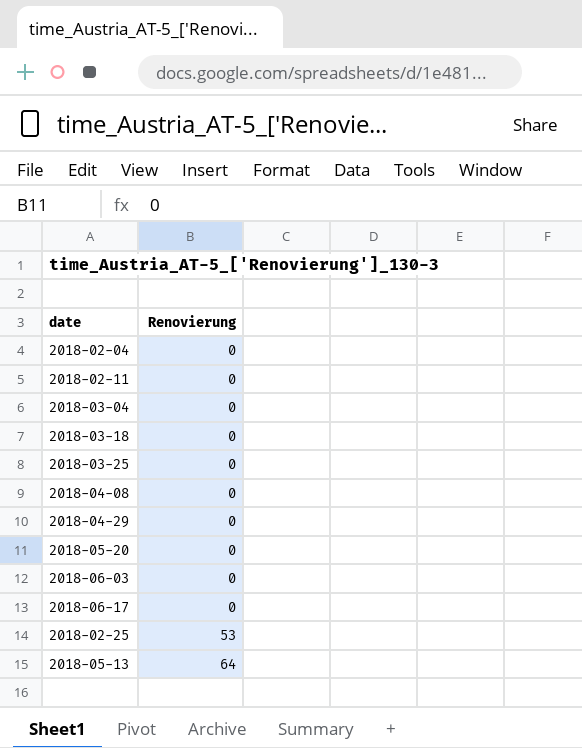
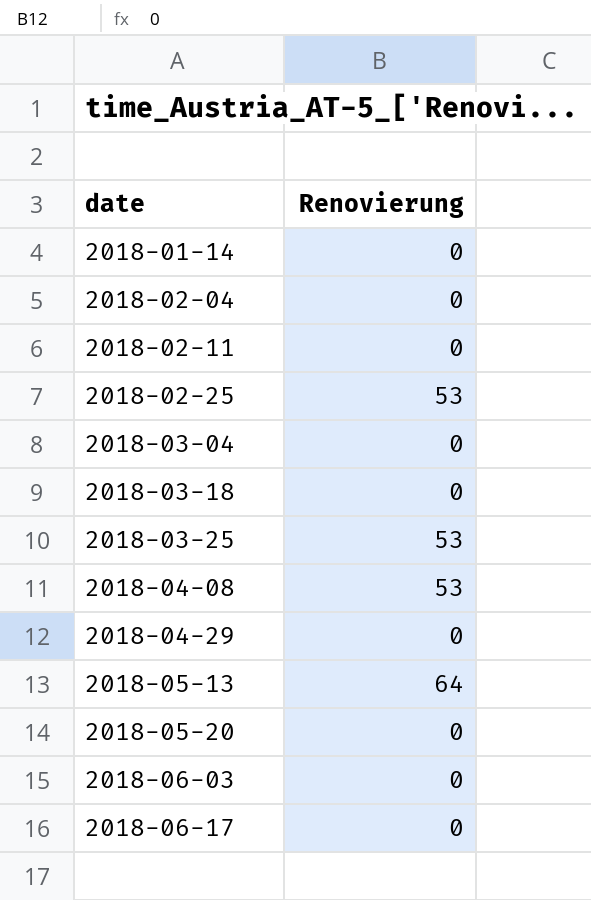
row order: Renovierung ascending -> date ascending
row 2018-01-14: none -> 0
2018-03-25 | Renovierung: 0 -> 53
2018-04-08 | Renovierung: 0 -> 53

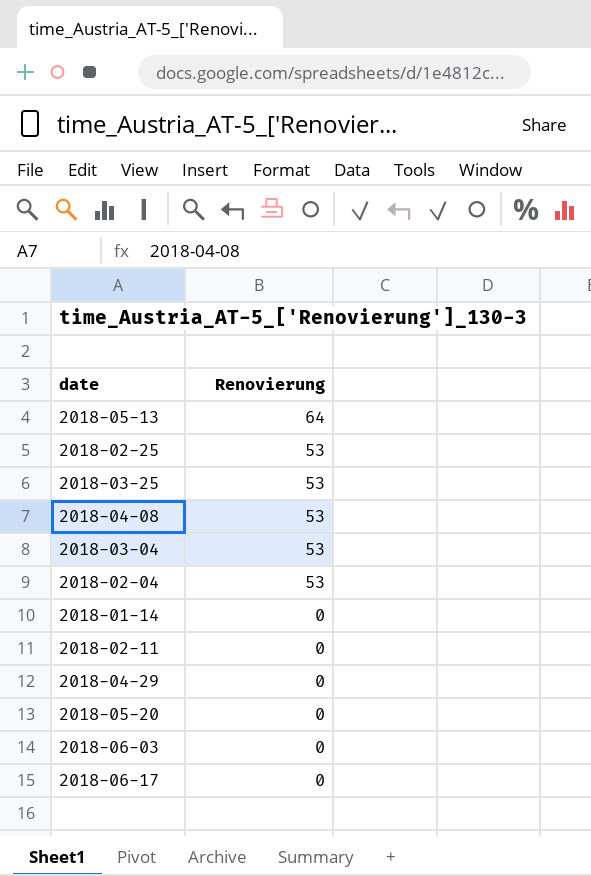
row order: date ascending -> Renovierung descending
row 2018-03-18: 0 -> none
2018-03-04 | Renovierung: 0 -> 53
2018-02-04 | Renovierung: 0 -> 53

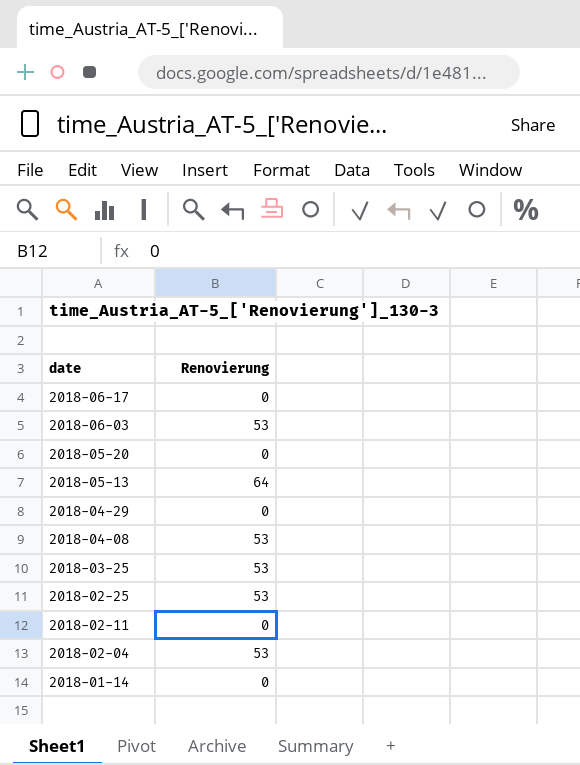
row order: Renovierung descending -> date descending
row 2018-03-04: 53 -> none
2018-06-03 | Renovierung: 0 -> 53

